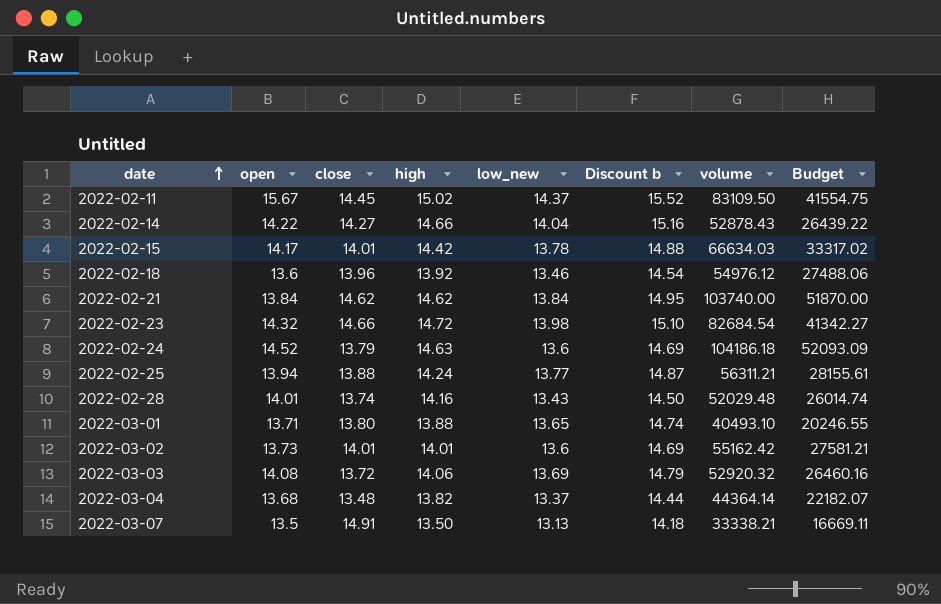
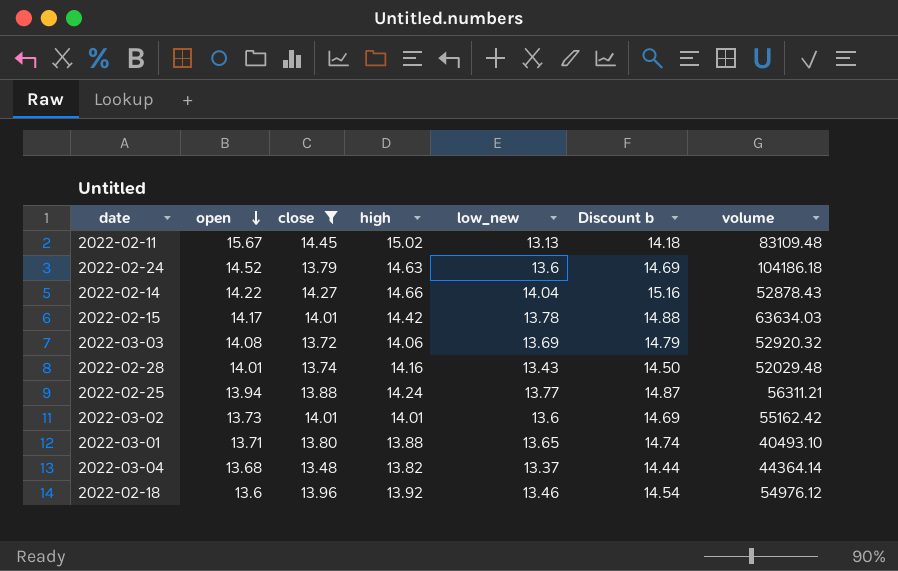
filter: none -> close <= 14.45
row order: date ascending -> open descending
column Budget | formula: [volume] * 0.5 -> none
2022-02-11 | low_new: 14.37 -> 13.13
2022-02-11 | Discount b: 15.52 -> 14.18
2022-02-11 | volume: 83109.50 -> 83109.48
2022-02-15 | volume: 66634.03 -> 63634.03

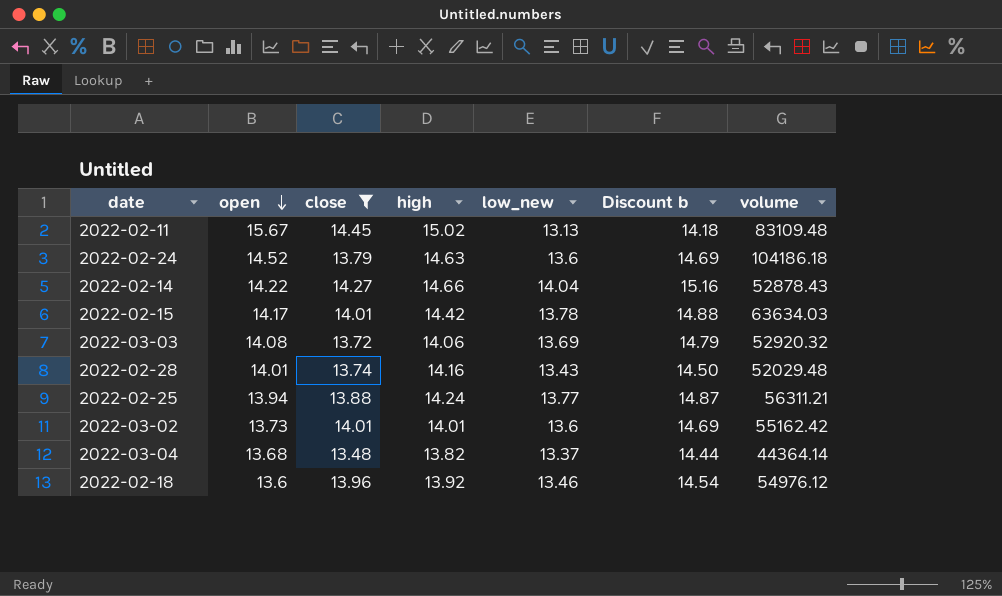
row 2022-03-01: 13.71 | 13.80 | 13.88 | 13.65 | 14.74 | 40493.10 -> none

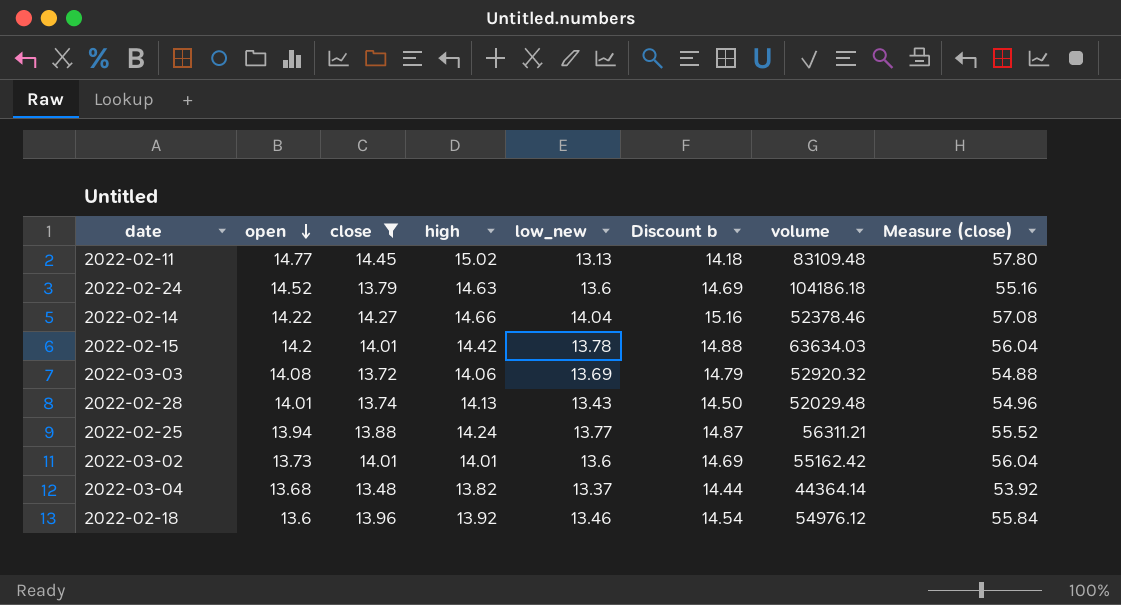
column Measure (close) | formula: none -> [close] * 4
2022-02-11 | open: 15.67 -> 14.77
2022-02-14 | volume: 52878.43 -> 52378.46
2022-02-15 | open: 14.17 -> 14.2
2022-02-28 | high: 14.16 -> 14.13

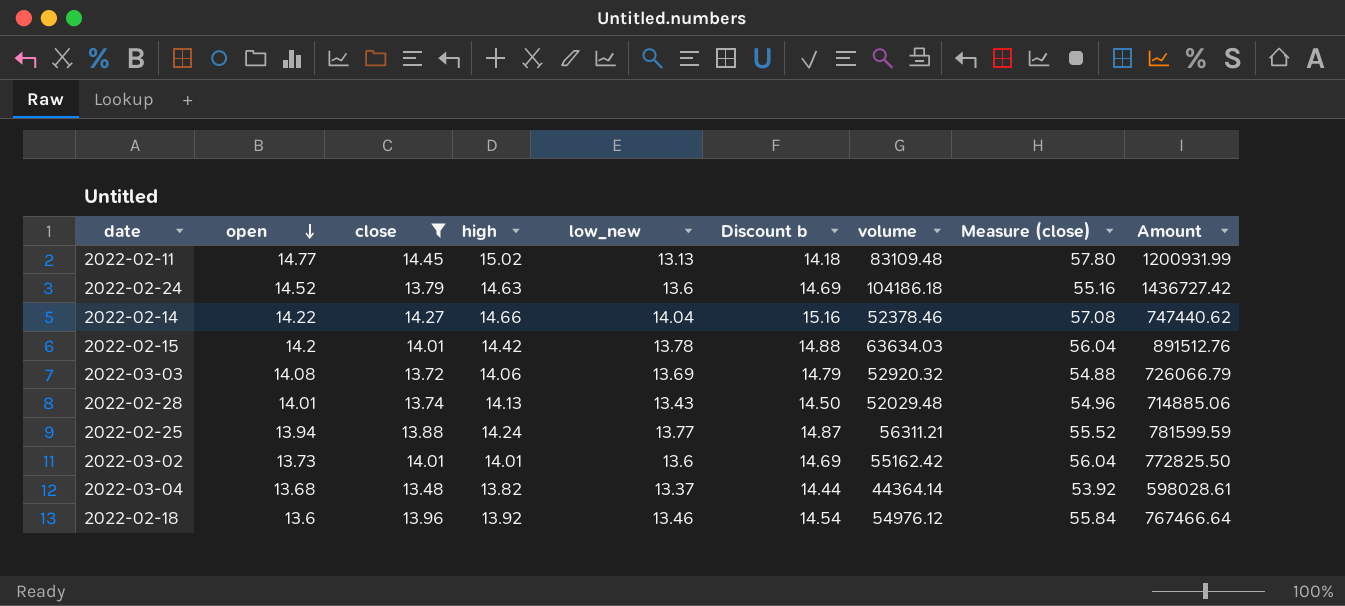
column Amount | formula: none -> [close] * [volume]

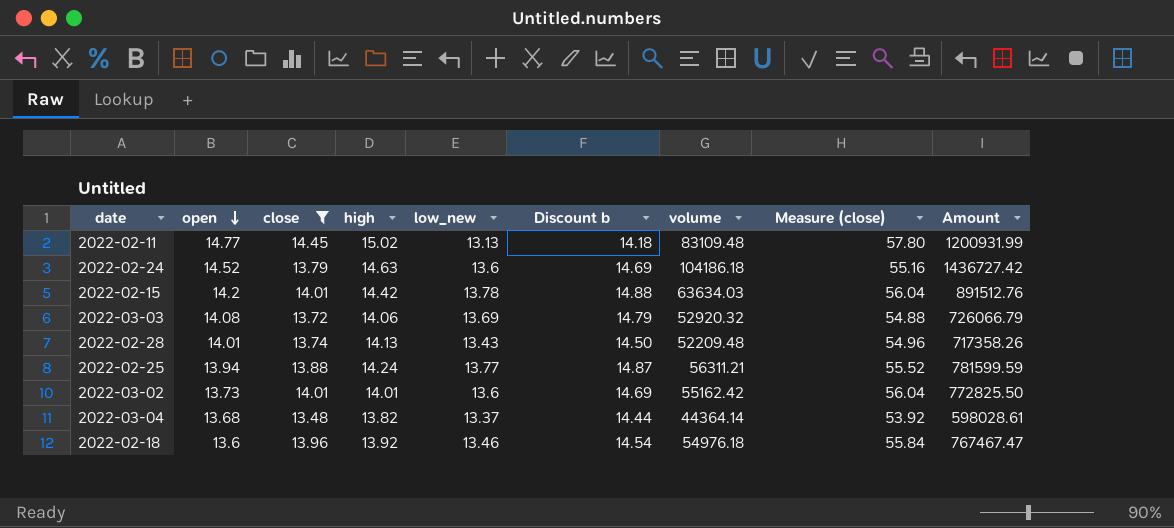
row 2022-02-14: 14.22 | 14.27 | 14.66 | 14.04 | 15.16 | 52378.46 | 57.08 | 747440.62 -> none
2022-02-28 | volume: 52029.48 -> 52209.48
2022-02-28 | Amount: 714885.06 -> 717358.26
2022-02-18 | volume: 54976.12 -> 54976.18
2022-02-18 | Amount: 767466.64 -> 767467.47

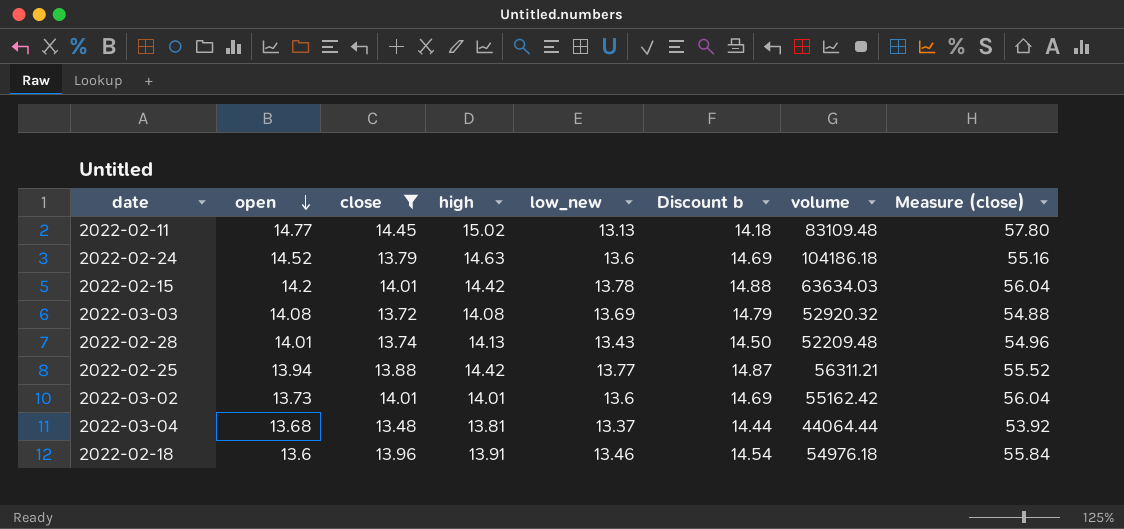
column Amount | formula: [close] * [volume] -> none
2022-03-03 | high: 14.06 -> 14.08
2022-02-25 | high: 14.24 -> 14.42
2022-03-04 | high: 13.82 -> 13.81
2022-03-04 | volume: 44364.14 -> 44064.44
2022-02-18 | high: 13.92 -> 13.91

